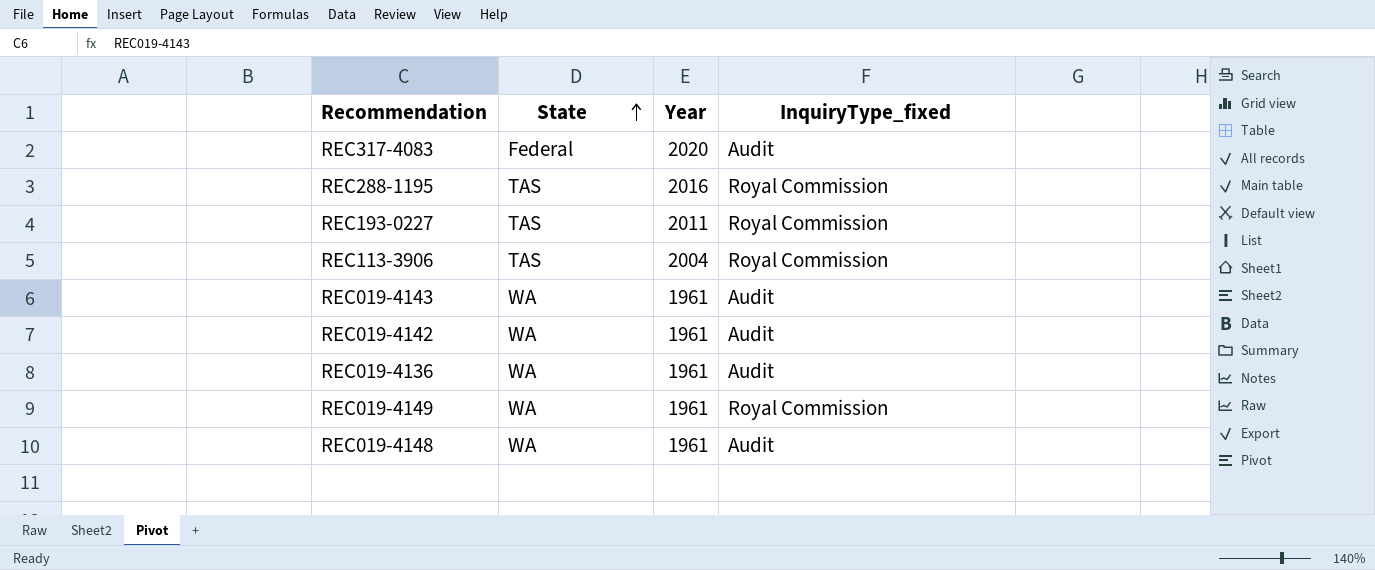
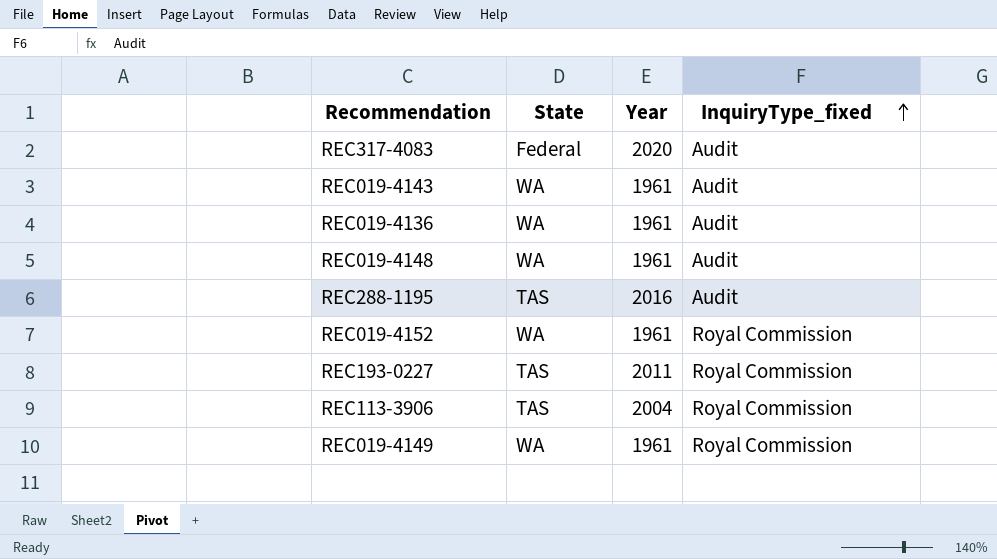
row order: State ascending -> InquiryType_fixed ascending
row REC019-4142: WA | 1961 | Audit -> none
REC288-1195 | InquiryType_fixed: Royal Commission -> Audit
row REC019-4152: none -> WA | 1961 | Royal Commission

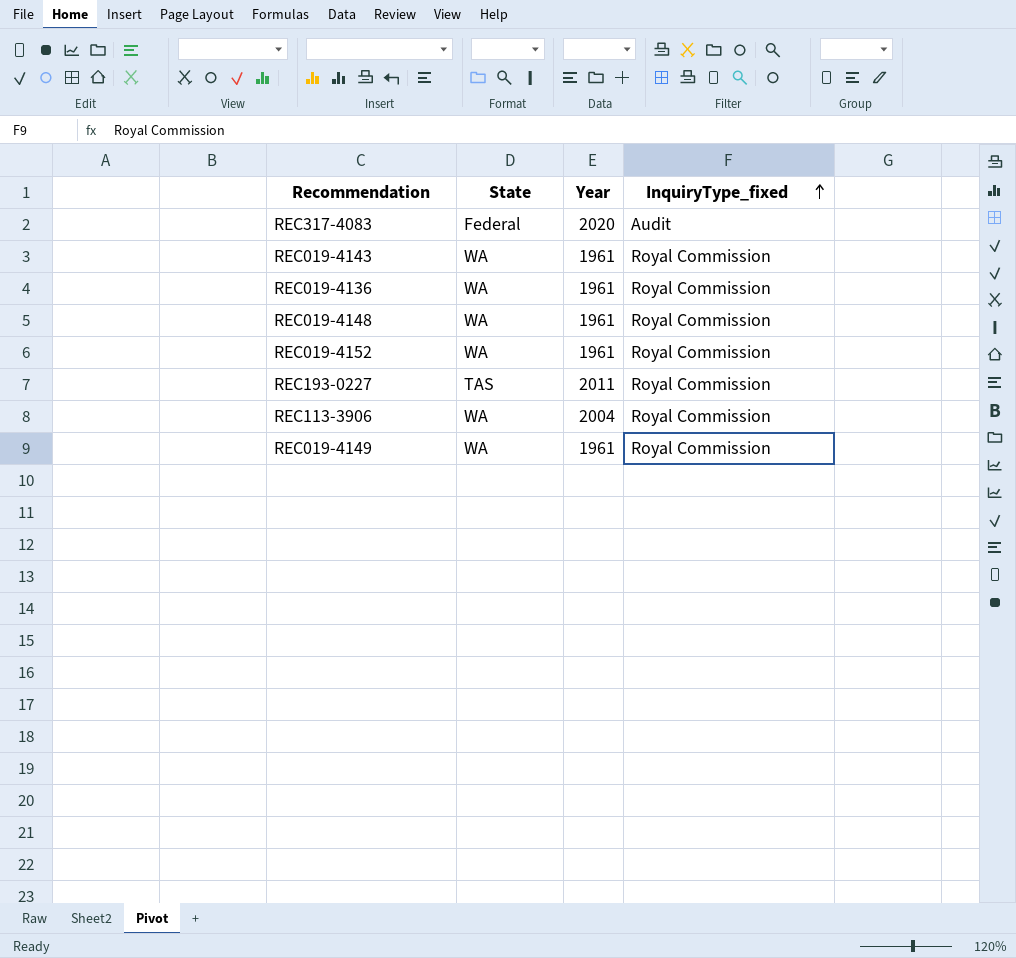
row REC288-1195: TAS | 2016 | Audit -> none
REC019-4143 | InquiryType_fixed: Audit -> Royal Commission
REC019-4136 | InquiryType_fixed: Audit -> Royal Commission
REC019-4148 | InquiryType_fixed: Audit -> Royal Commission
REC113-3906 | State: TAS -> WA

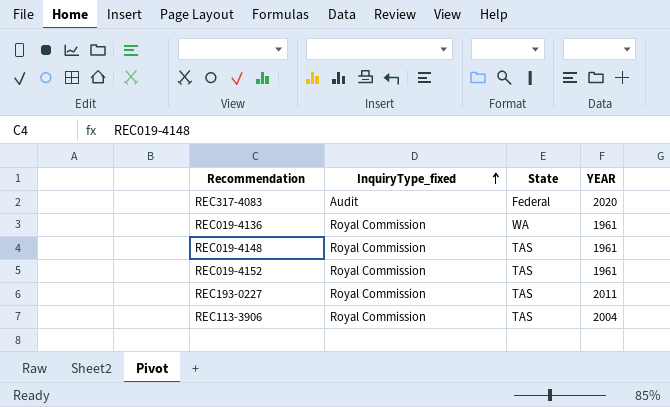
column InquiryType_fixed | position: 4 -> 2
column name: Year -> YEAR
row REC019-4143: WA | 1961 | Royal Commission -> none
row REC019-4149: WA | 1961 | Royal Commission -> none
REC019-4148 | State: WA -> TAS
REC019-4152 | State: WA -> TAS
REC113-3906 | State: WA -> TAS

